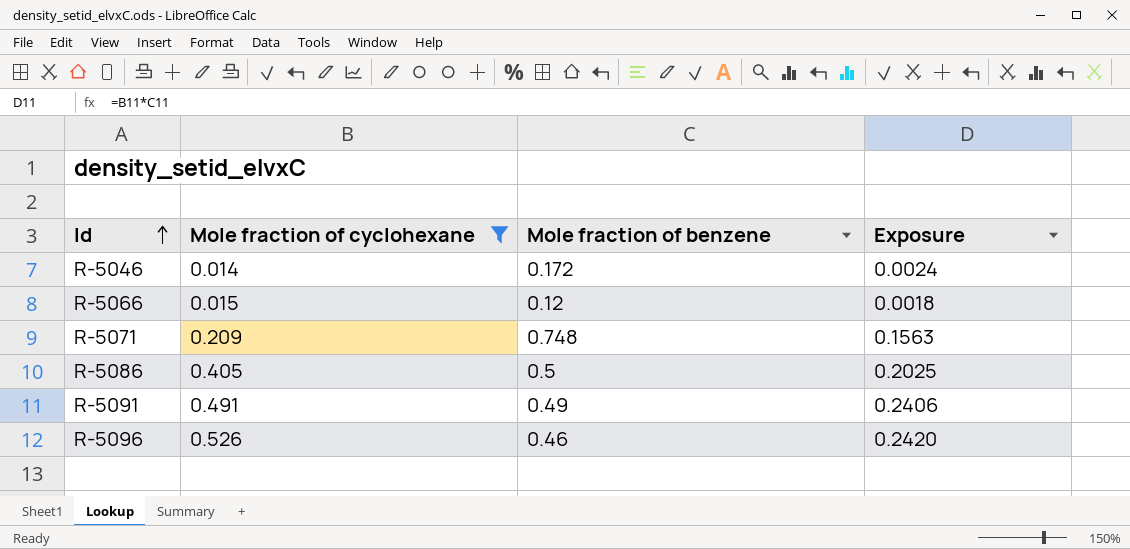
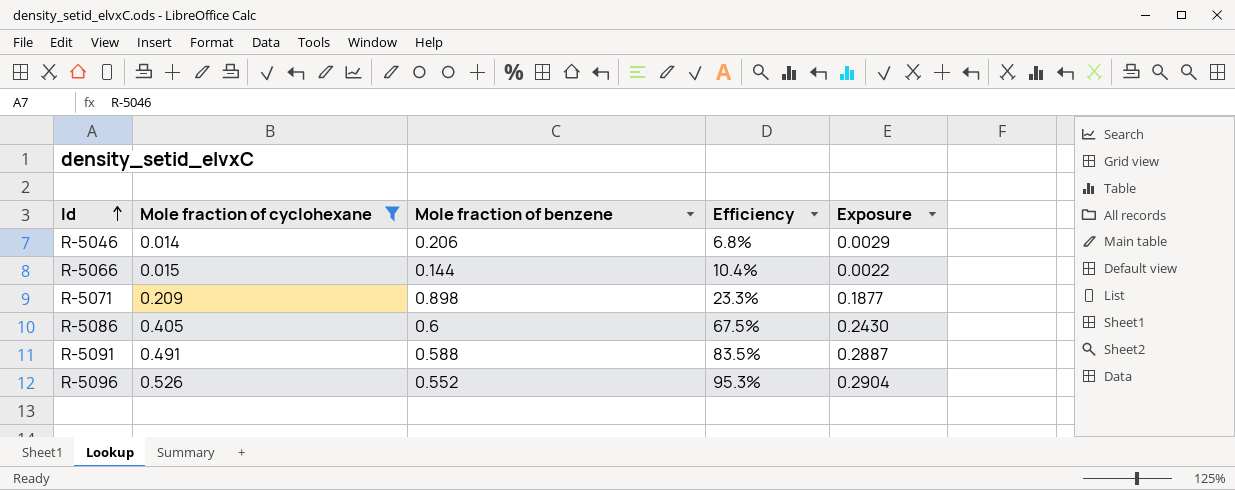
column Efficiency | formula: none -> [Mole fraction of cyclohexane] / [Mole fraction of benzene]
R-5046 | Mole fraction of benzene: 0.172 -> 0.206
R-5046 | Exposure: 0.0024 -> 0.0029
R-5066 | Mole fraction of benzene: 0.12 -> 0.144
R-5066 | Exposure: 0.0018 -> 0.0022
R-5071 | Mole fraction of benzene: 0.748 -> 0.898
R-5071 | Exposure: 0.1563 -> 0.1877
R-5086 | Mole fraction of benzene: 0.5 -> 0.6
R-5086 | Exposure: 0.2025 -> 0.2430
R-5091 | Mole fraction of benzene: 0.49 -> 0.588
R-5091 | Exposure: 0.2406 -> 0.2887
R-5096 | Mole fraction of benzene: 0.46 -> 0.552
R-5096 | Exposure: 0.2420 -> 0.2904

